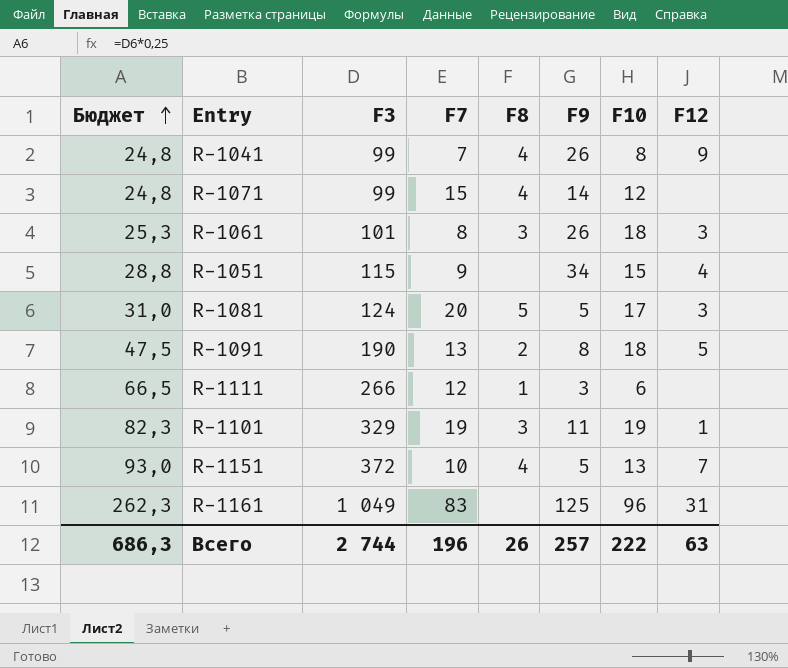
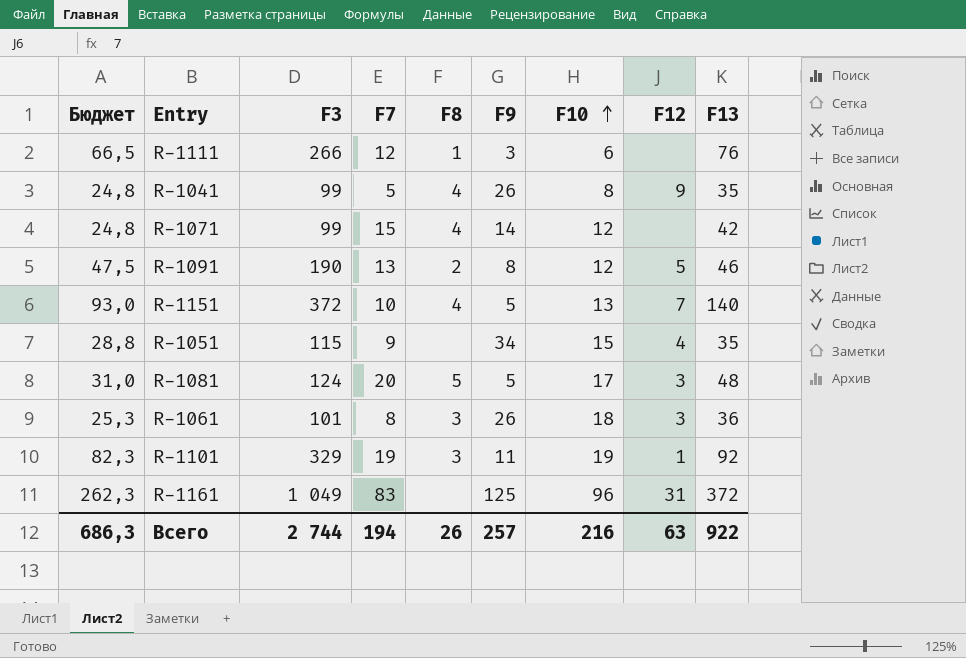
row order: Бюджет ascending -> F10 ascending
column F13 | position: none -> 9
R-1041 | F7: 7 -> 5
R-1091 | F10: 18 -> 12
Всего | F7: 196 -> 194
Всего | F10: 222 -> 216

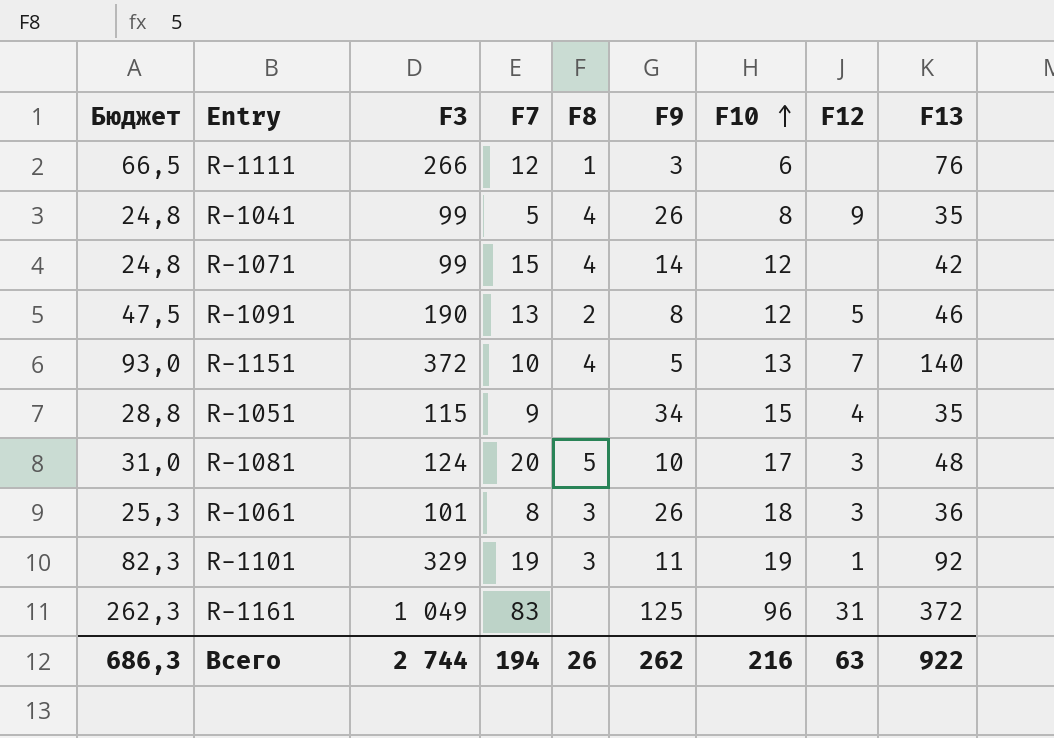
R-1081 | F9: 5 -> 10
Всего | F9: 257 -> 262

